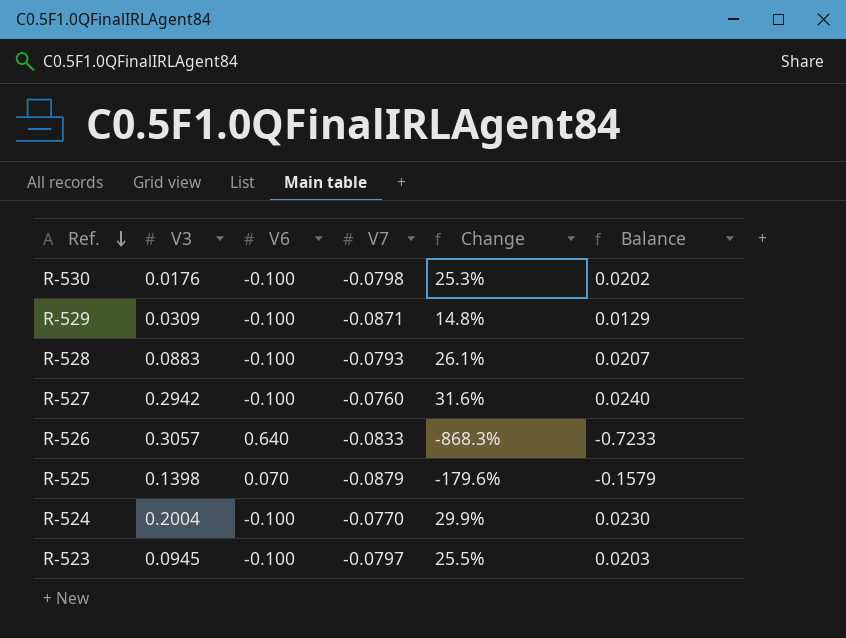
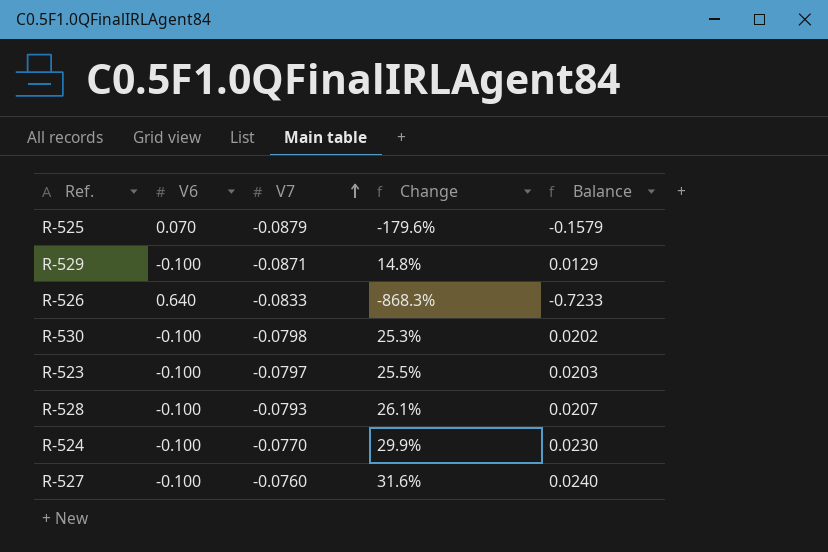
row order: Ref. descending -> V7 ascending
column V3 | position: 2 -> none

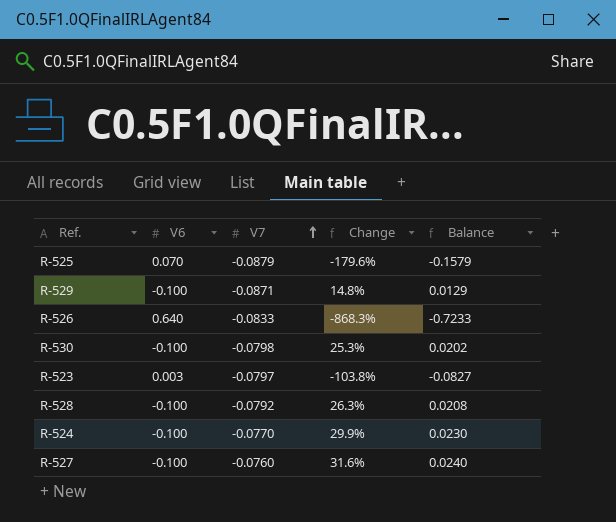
R-523 | V6: -0.100 -> 0.003
R-523 | Change: 25.5% -> -103.8%
R-523 | Balance: 0.0203 -> -0.0827
R-528 | V7: -0.0793 -> -0.0792
R-528 | Change: 26.1% -> 26.3%
R-528 | Balance: 0.0207 -> 0.0208

